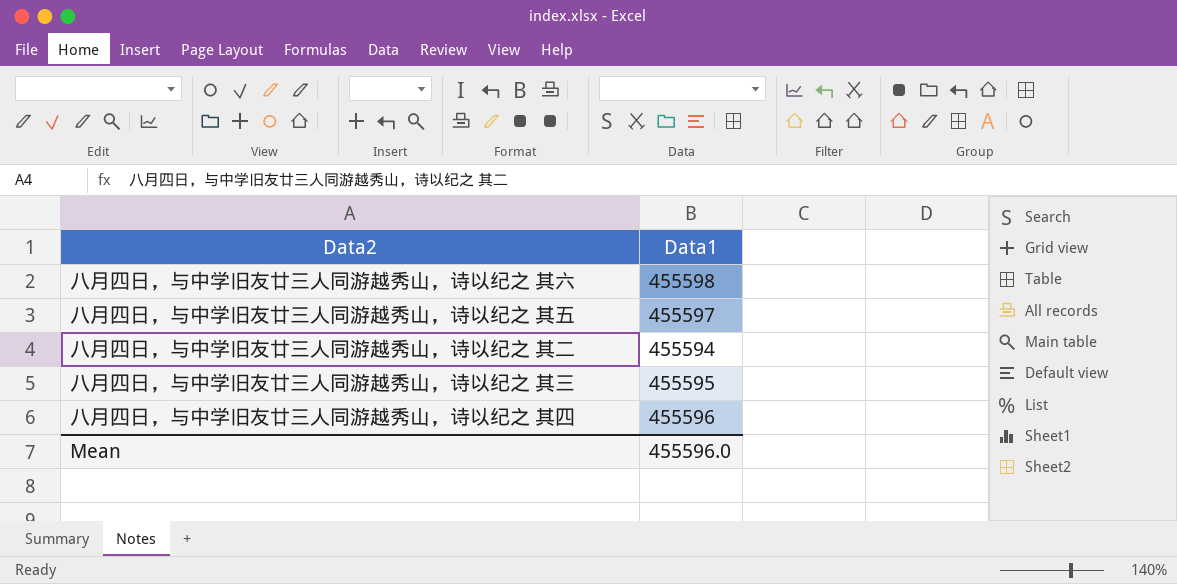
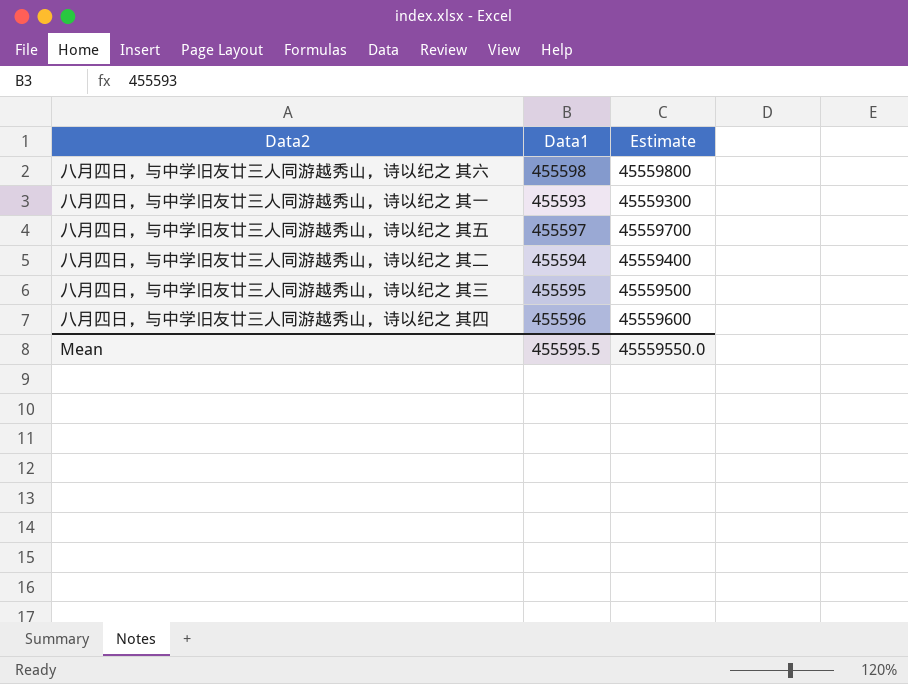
column Estimate | formula: none -> [Data1] * 100
row 八月四日，与中学旧友廿三人同游越秀山，诗以纪之 其一: none -> 455593 | 45559300
Mean | Data1: 455596.0 -> 455595.5

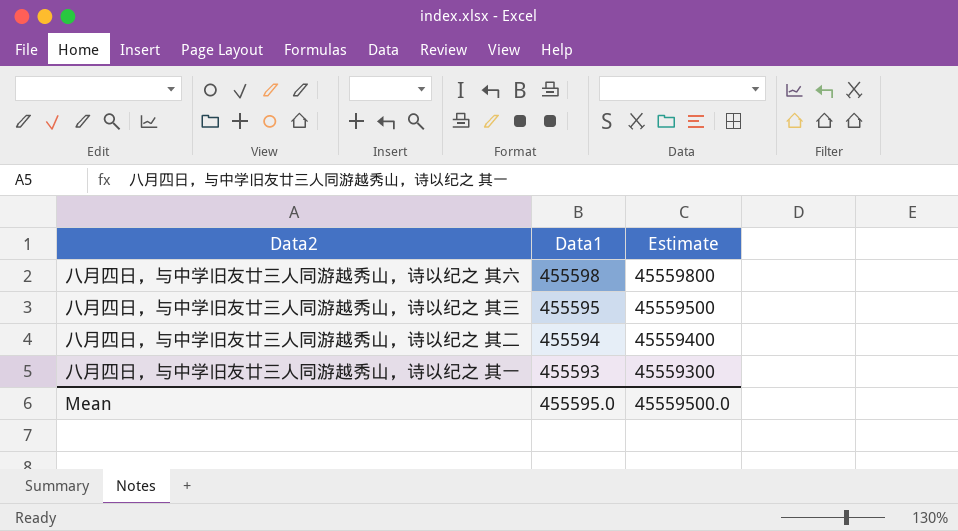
row order: none -> Data1 descending
row 八月四日，与中学旧友廿三人同游越秀山，诗以纪之 其五: 455597 | 45559700 -> none
row 八月四日，与中学旧友廿三人同游越秀山，诗以纪之 其四: 455596 | 45559600 -> none
Mean | Data1: 455595.5 -> 455595.0
Mean | Estimate: 45559550.0 -> 45559500.0

